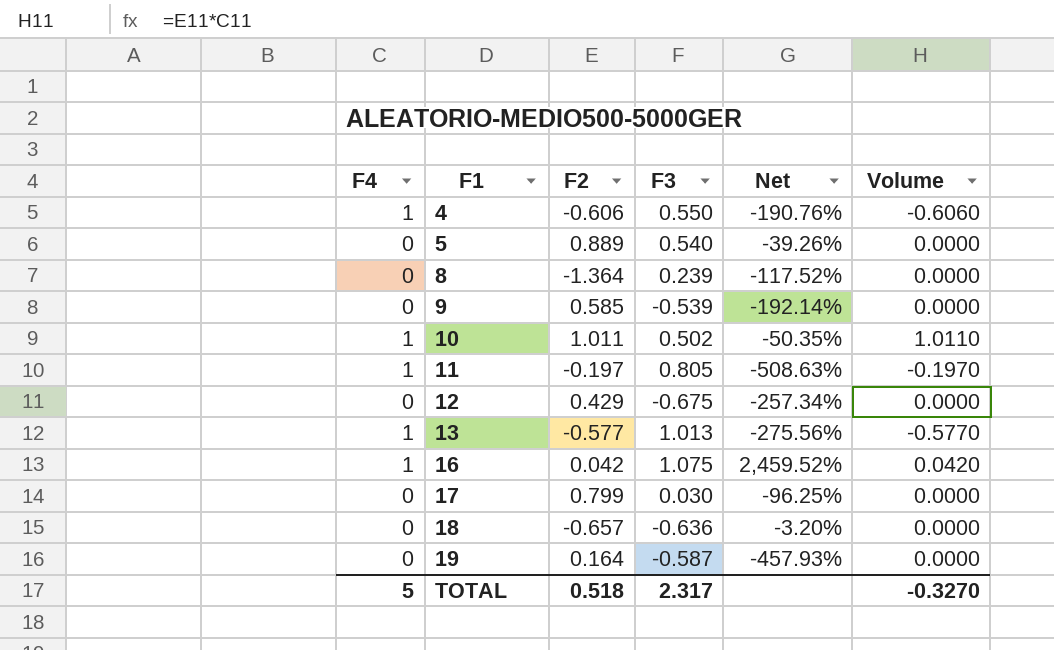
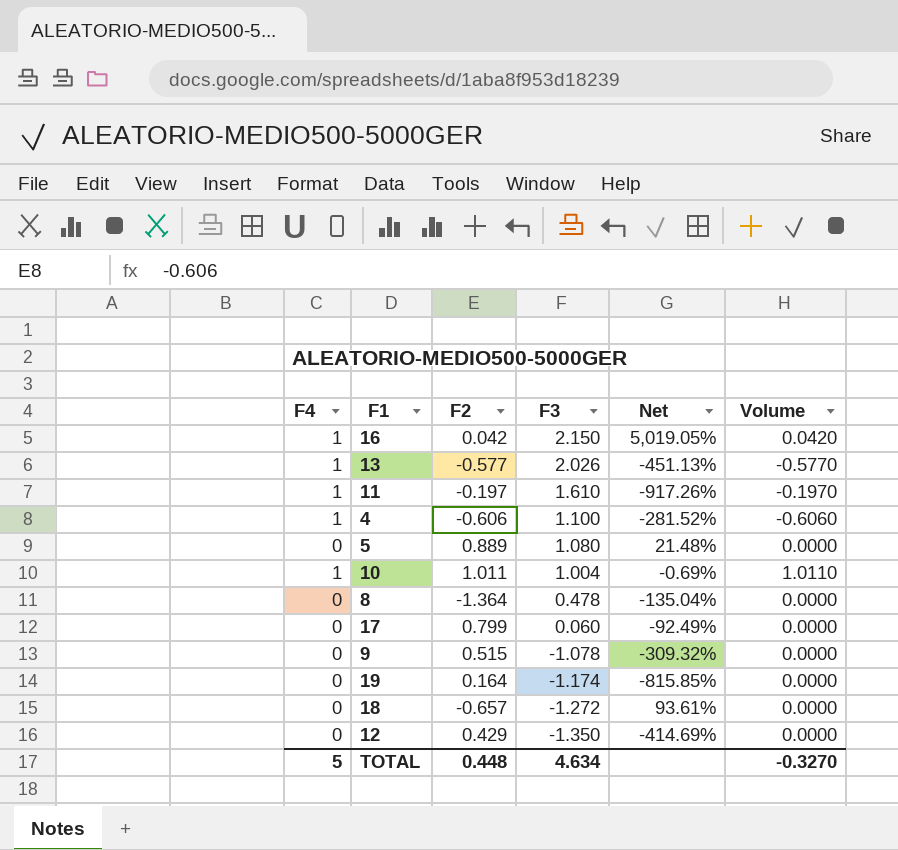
row order: F1 ascending -> F3 descending
16 | F3: 1.075 -> 2.150
16 | Net: 2,459.52% -> 5,019.05%
13 | F3: 1.013 -> 2.026
13 | Net: -275.56% -> -451.13%
11 | F3: 0.805 -> 1.610
11 | Net: -508.63% -> -917.26%
4 | F3: 0.550 -> 1.100
4 | Net: -190.76% -> -281.52%
5 | F3: 0.540 -> 1.080
5 | Net: -39.26% -> 21.48%
10 | F3: 0.502 -> 1.004
10 | Net: -50.35% -> -0.69%
8 | F3: 0.239 -> 0.478
8 | Net: -117.52% -> -135.04%
17 | F3: 0.030 -> 0.060
17 | Net: -96.25% -> -92.49%
9 | F2: 0.585 -> 0.515
9 | F3: -0.539 -> -1.078
9 | Net: -192.14% -> -309.32%
19 | F3: -0.587 -> -1.174
19 | Net: -457.93% -> -815.85%
18 | F3: -0.636 -> -1.272
18 | Net: -3.20% -> 93.61%
12 | F3: -0.675 -> -1.350
12 | Net: -257.34% -> -414.69%
TOTAL | F2: 0.518 -> 0.448
TOTAL | F3: 2.317 -> 4.634

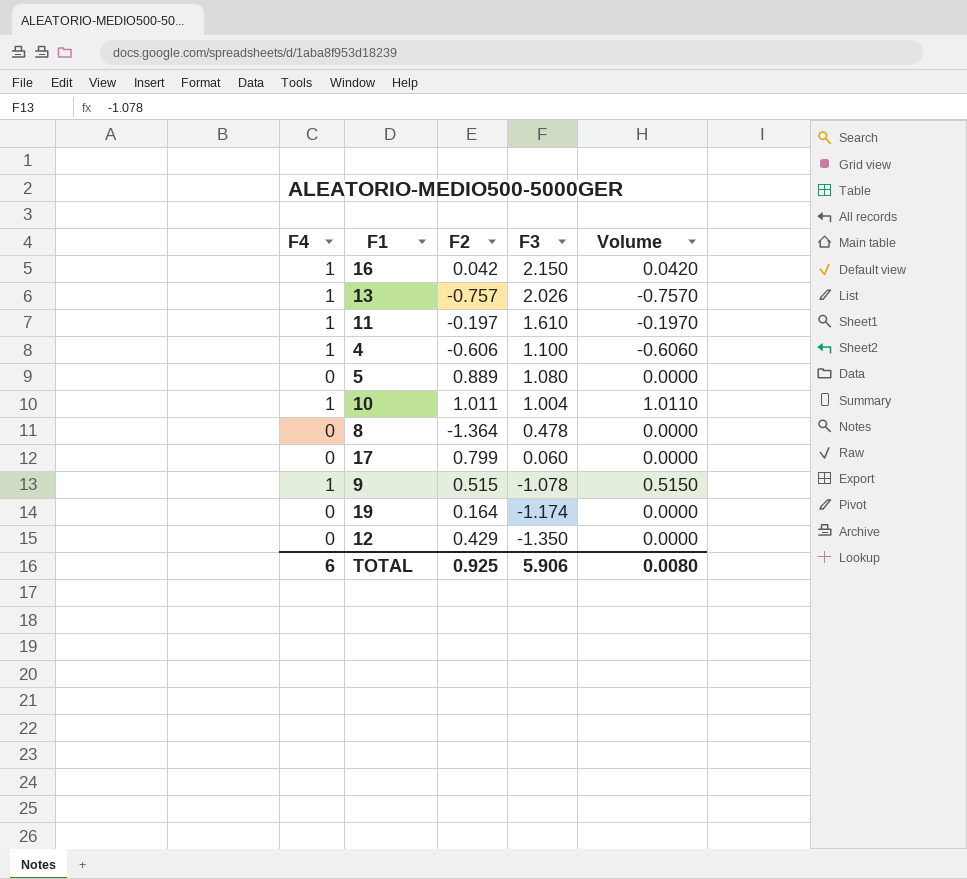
column Net | formula: ([F3] - [F2]) / [F2] -> none
row 18: 0 | -0.657 | -1.272 | 93.61% | 0.0000 -> none
13 | F2: -0.577 -> -0.757
13 | Volume: -0.5770 -> -0.7570
9 | F4: 0 -> 1
9 | Volume: 0.0000 -> 0.5150
TOTAL | F4: 5 -> 6
TOTAL | F2: 0.448 -> 0.925
TOTAL | F3: 4.634 -> 5.906
TOTAL | Volume: -0.3270 -> 0.0080

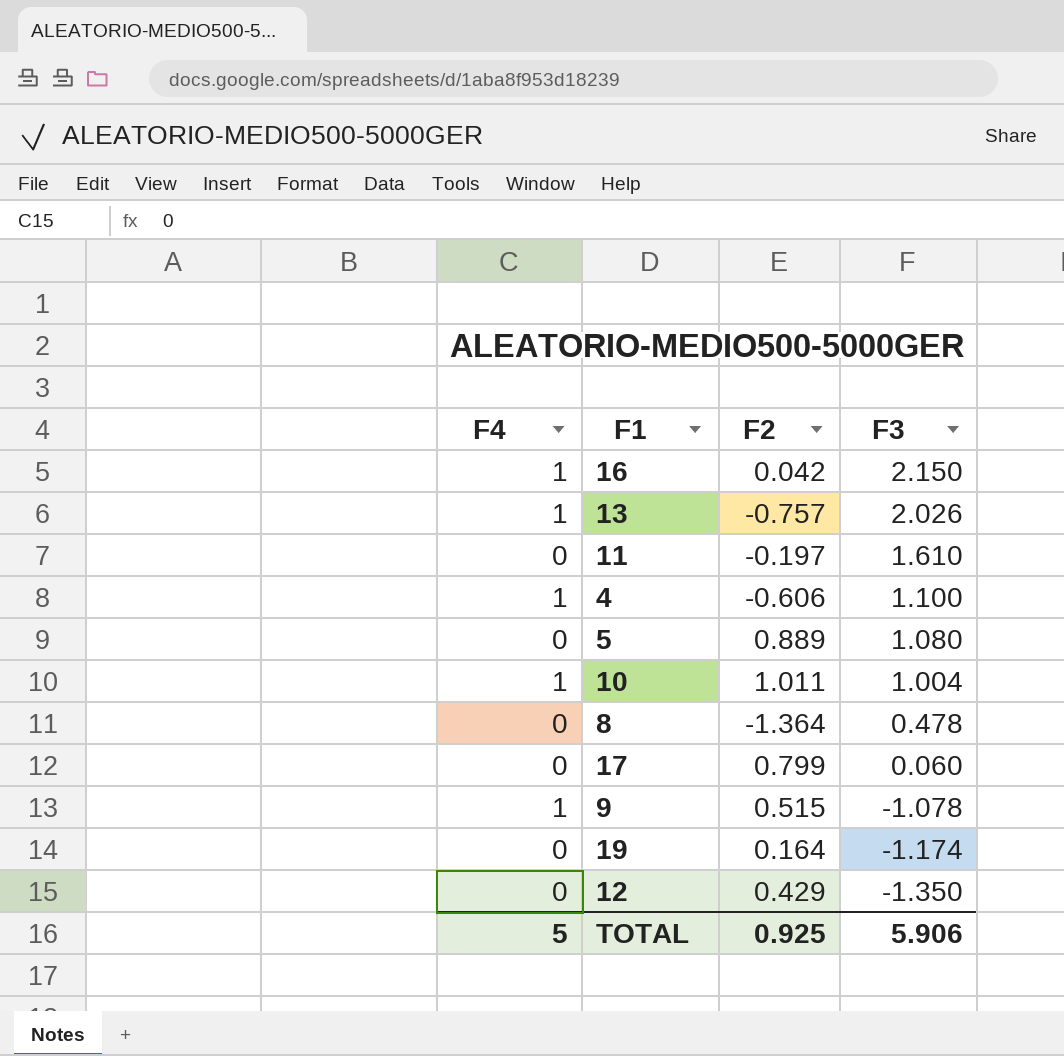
column Volume | formula: [F4] * [F2] -> none
11 | F4: 1 -> 0
TOTAL | F4: 6 -> 5

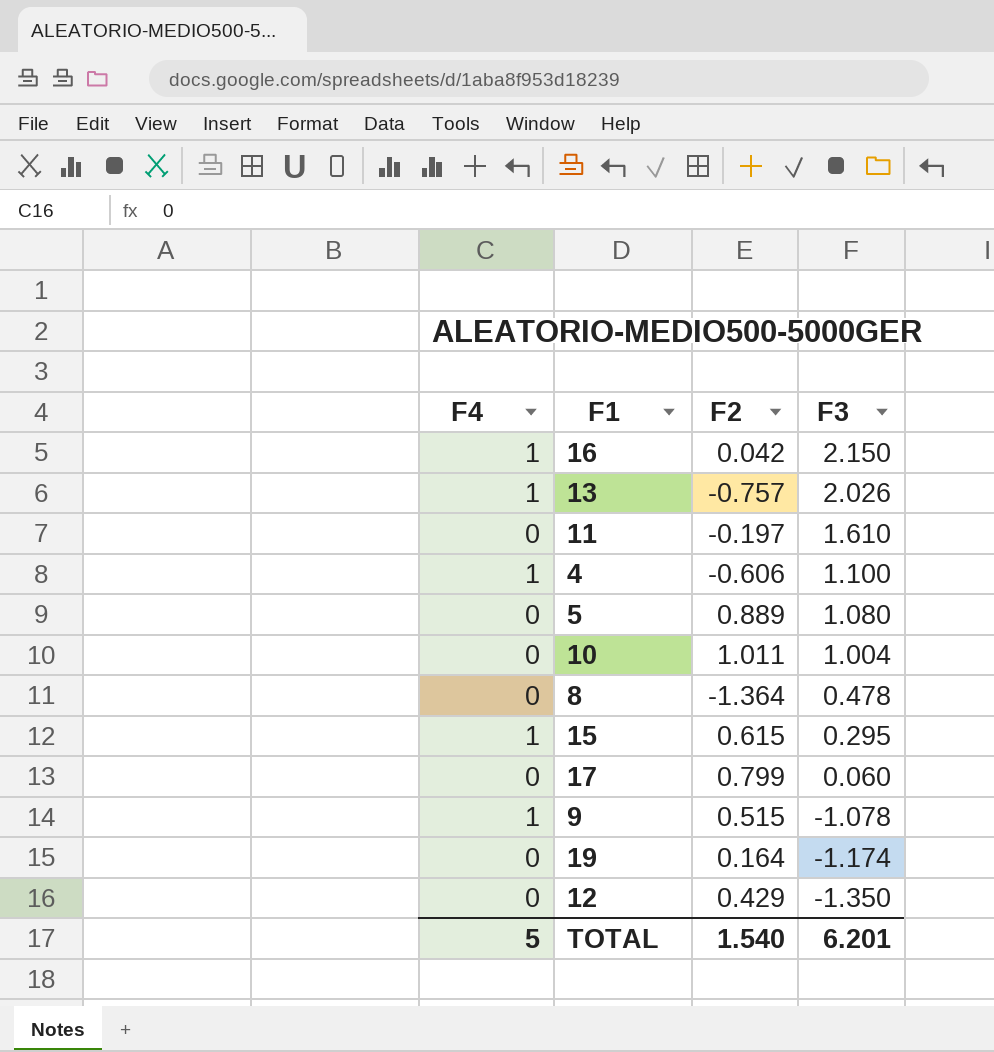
10 | F4: 1 -> 0
row 15: none -> 1 | 0.615 | 0.295
TOTAL | F2: 0.925 -> 1.540
TOTAL | F3: 5.906 -> 6.201

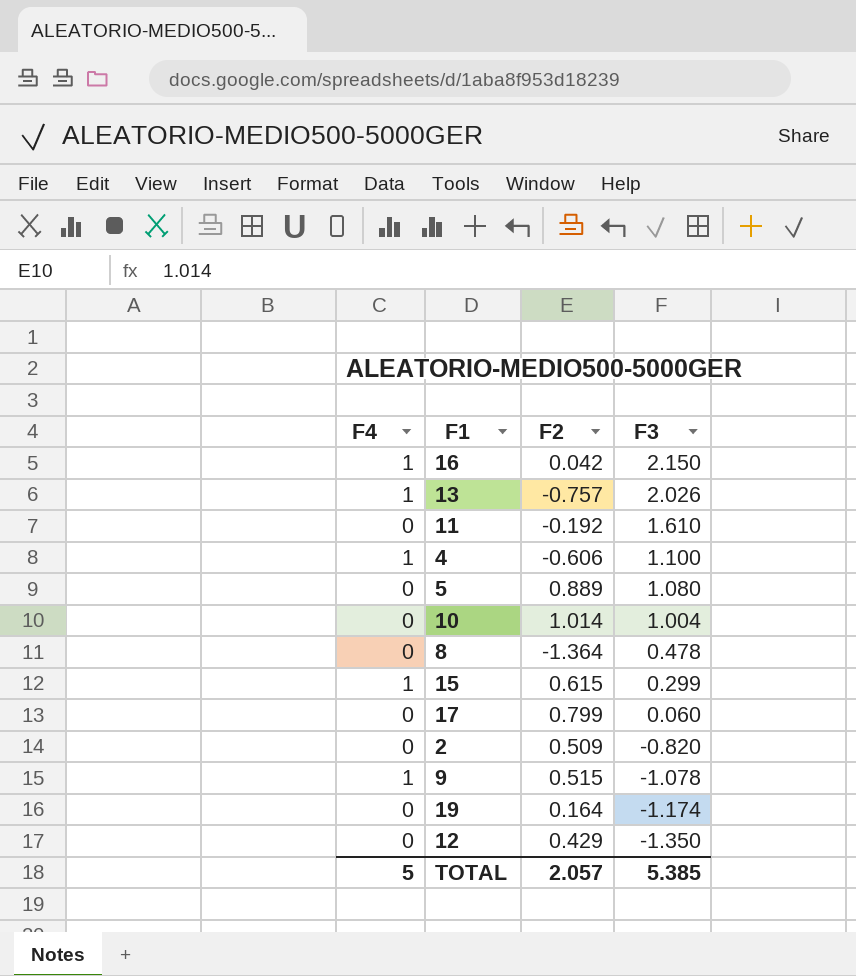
11 | F2: -0.197 -> -0.192
10 | F2: 1.011 -> 1.014
15 | F3: 0.295 -> 0.299
row 2: none -> 0 | 0.509 | -0.820
TOTAL | F2: 1.540 -> 2.057
TOTAL | F3: 6.201 -> 5.385

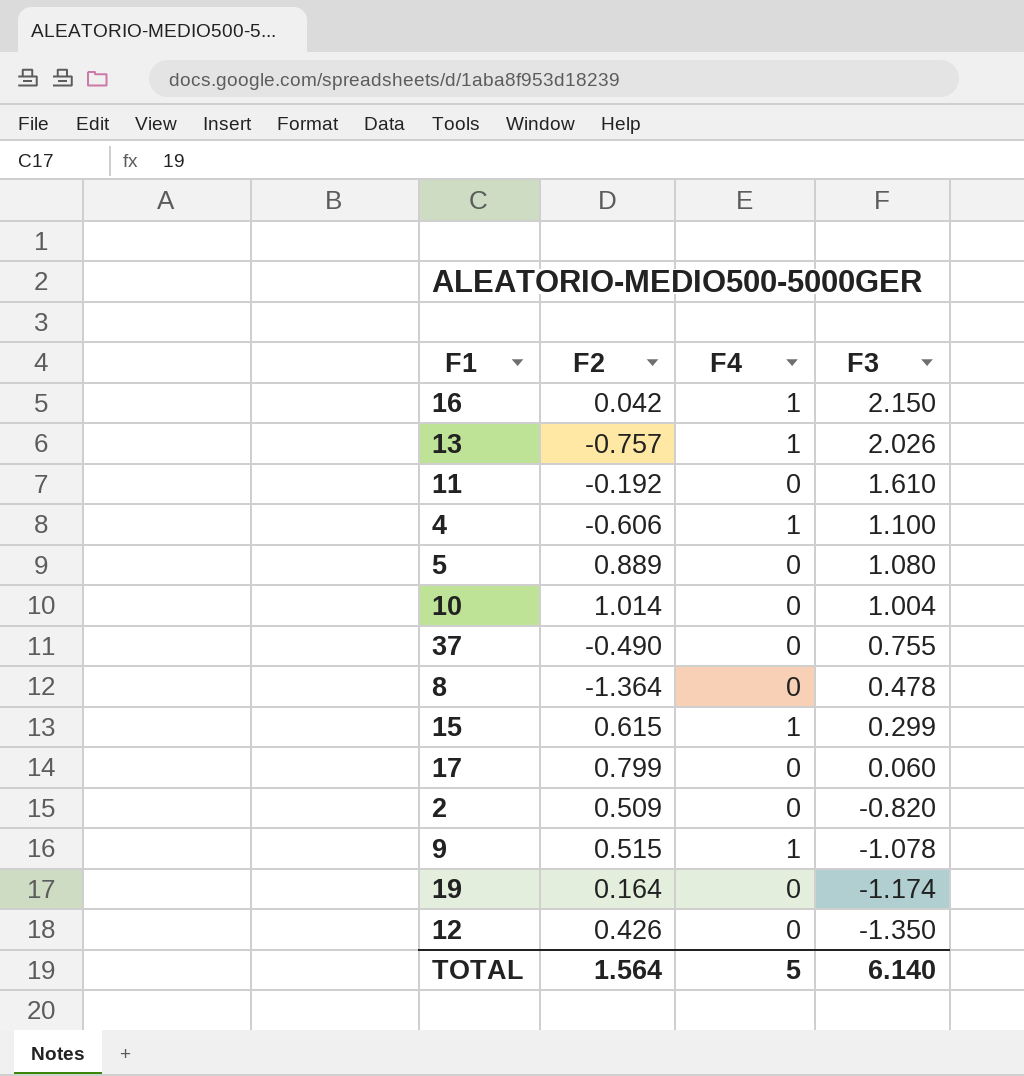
column F4 | position: 1 -> 3
row 37: none -> -0.490 | 0 | 0.755
12 | F2: 0.429 -> 0.426
TOTAL | F2: 2.057 -> 1.564
TOTAL | F3: 5.385 -> 6.140

